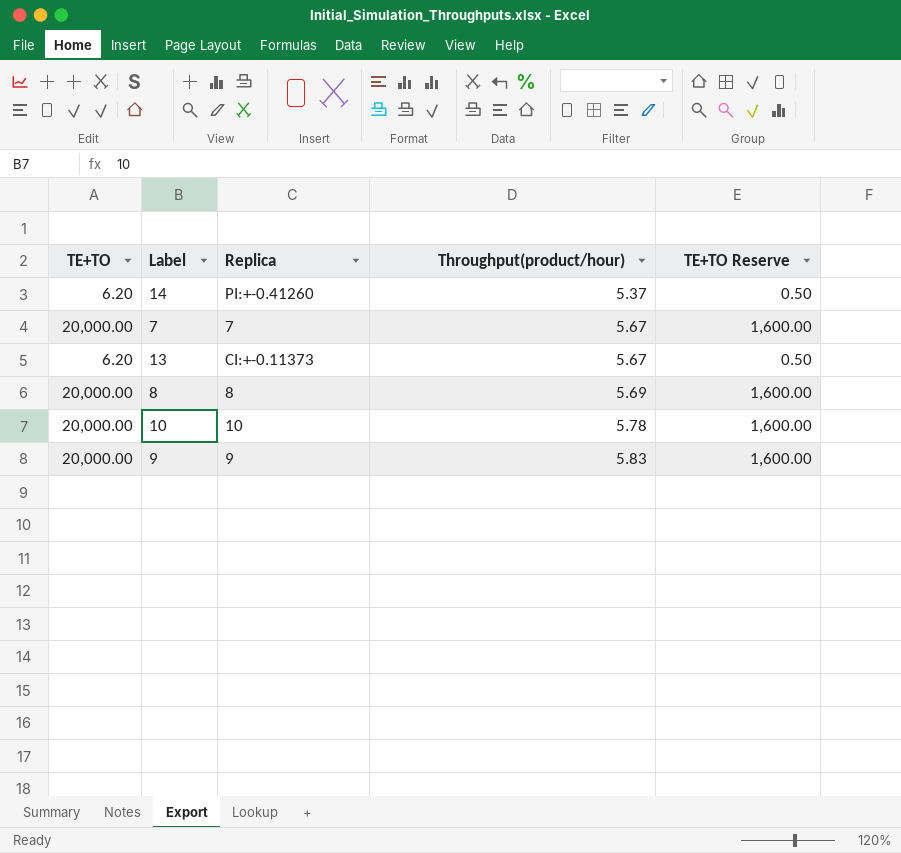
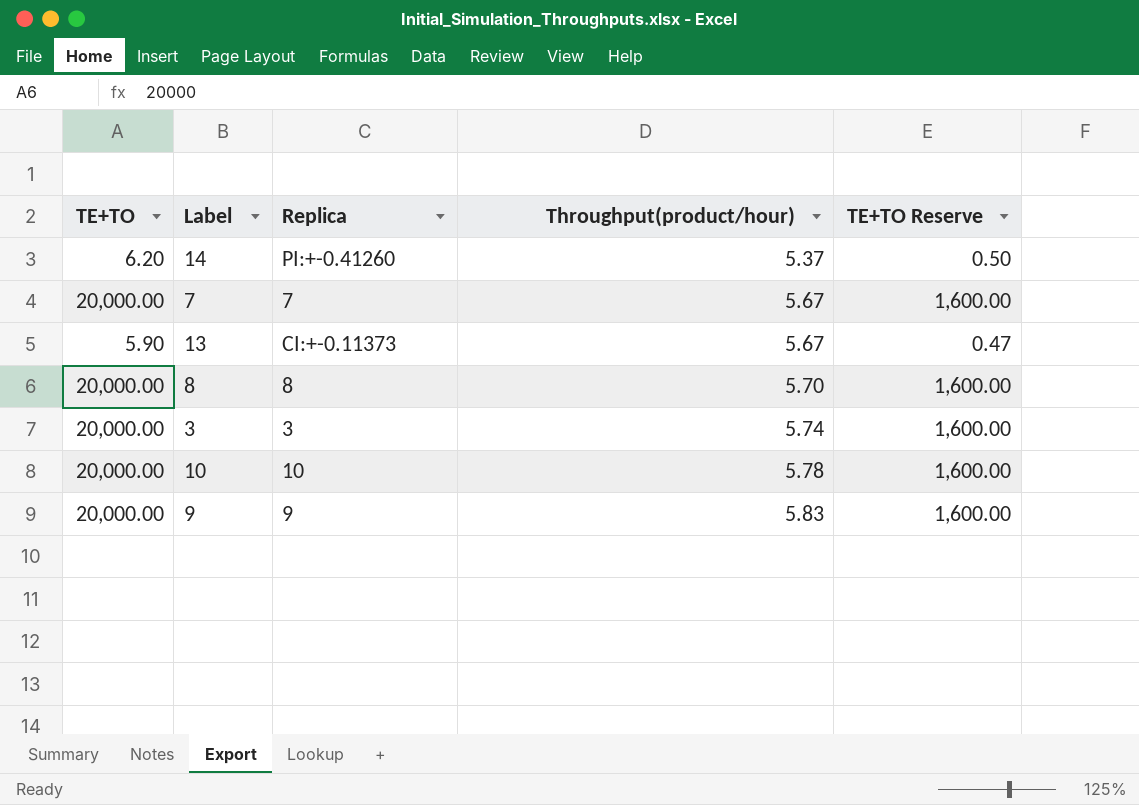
13 | TE+TO: 6.20 -> 5.90
13 | TE+TO Reserve: 0.50 -> 0.47
8 | Throughput(product/hour): 5.69 -> 5.70
row 3: none -> 20,000.00 | 3 | 5.74 | 1,600.00

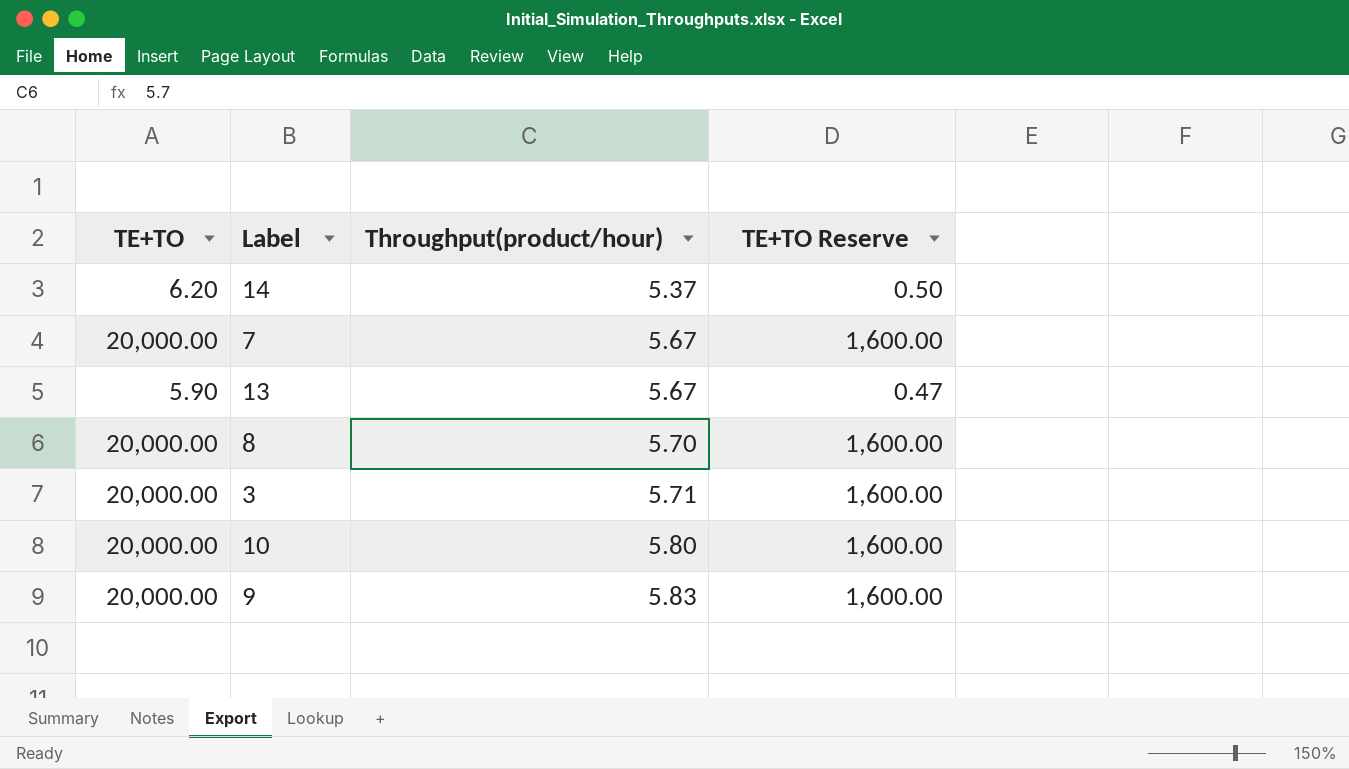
column Replica | position: 3 -> none
3 | Throughput(product/hour): 5.74 -> 5.71
10 | Throughput(product/hour): 5.78 -> 5.80

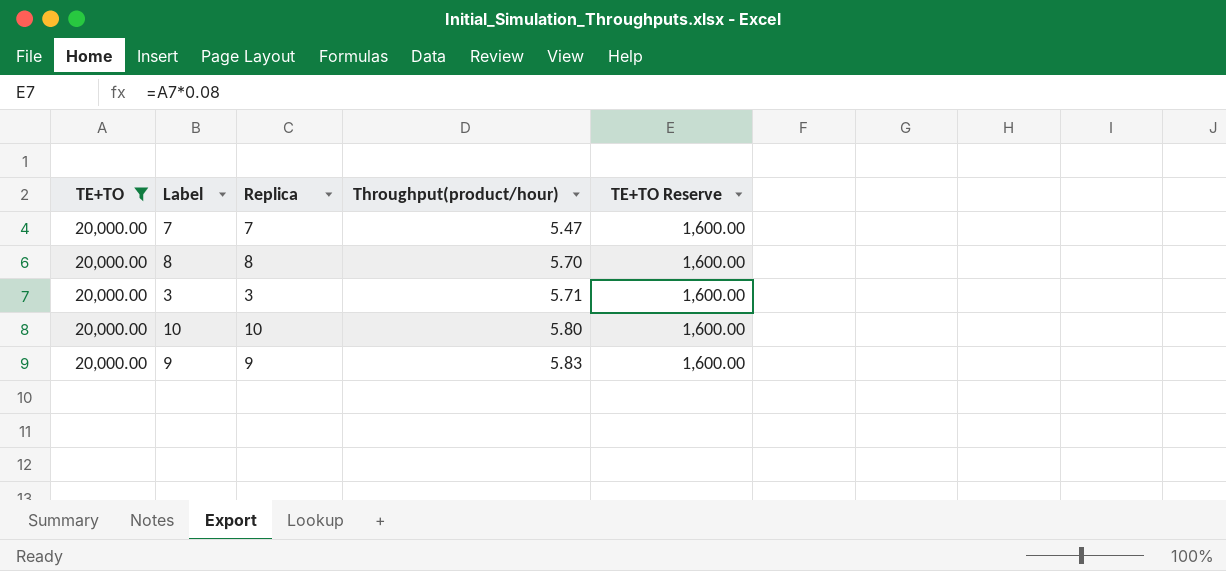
filter: none -> TE+TO = 20,000.00
column Replica | position: none -> 3
7 | Throughput(product/hour): 5.67 -> 5.47

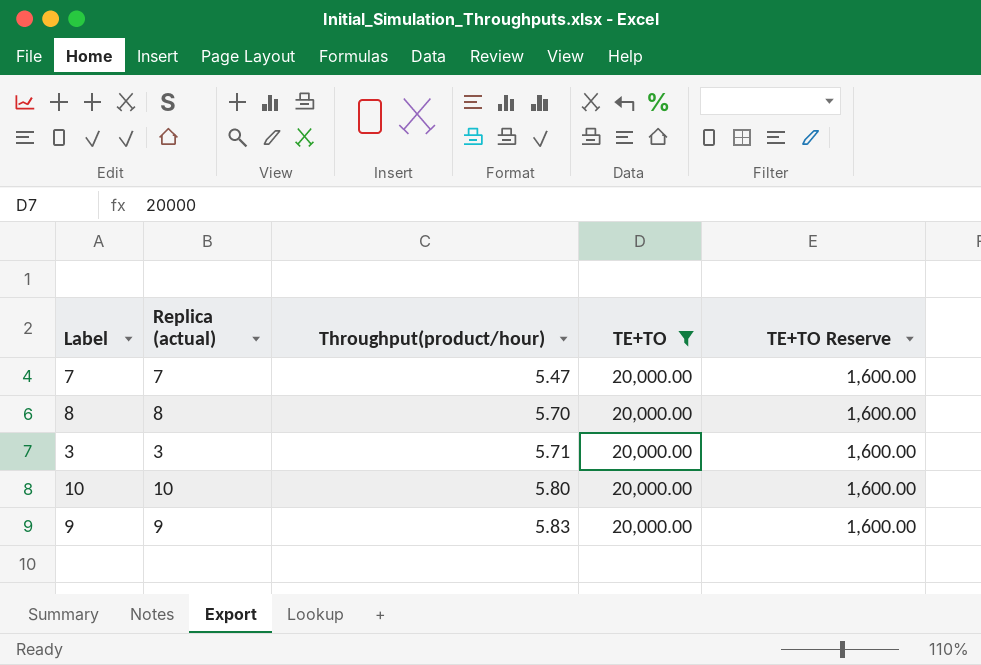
column name: Replica -> Replica (actual)
column TE+TO | position: 1 -> 4

